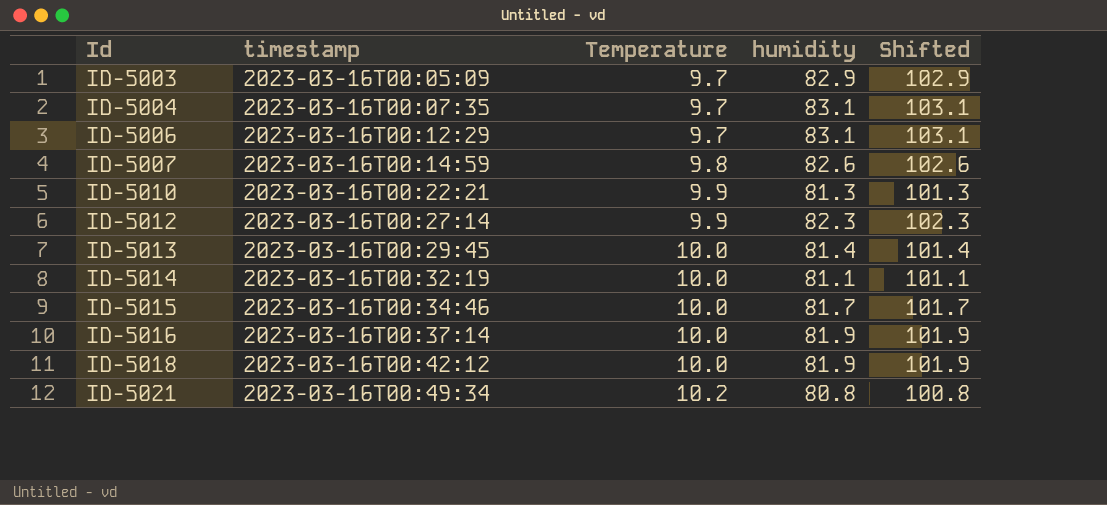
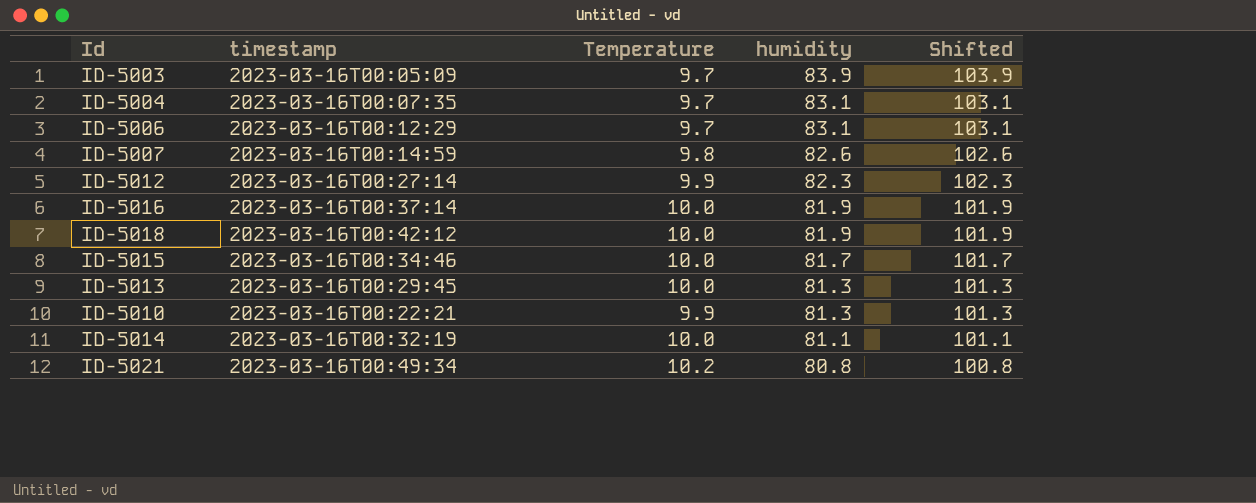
row order: Id ascending -> humidity descending
ID-5003 | humidity: 82.9 -> 83.9
ID-5003 | Shifted: 102.9 -> 103.9
ID-5013 | humidity: 81.4 -> 81.3
ID-5013 | Shifted: 101.4 -> 101.3

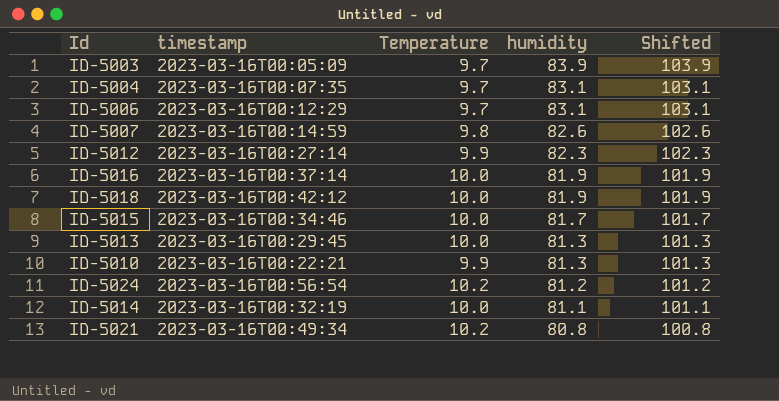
row ID-5024: none -> 2023-03-16T00:56:54 | 10.2 | 81.2 | 101.2

